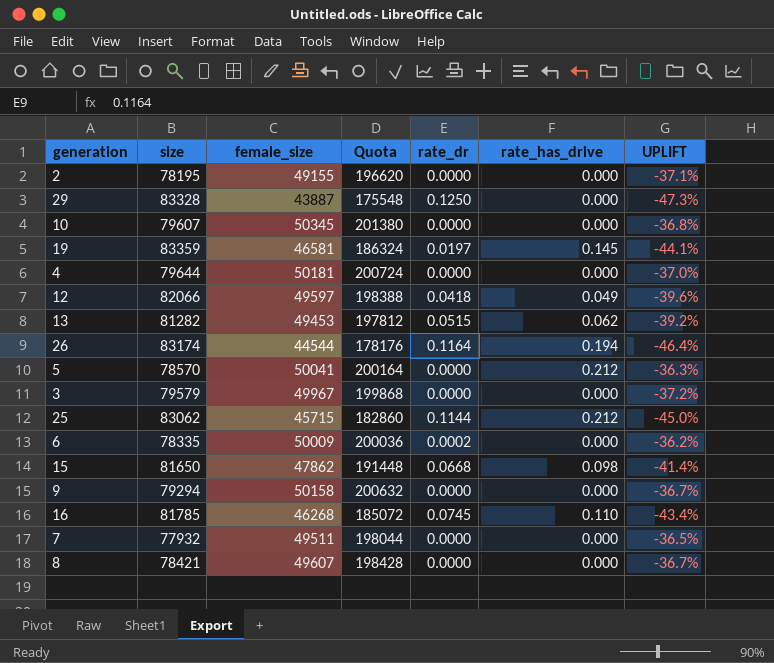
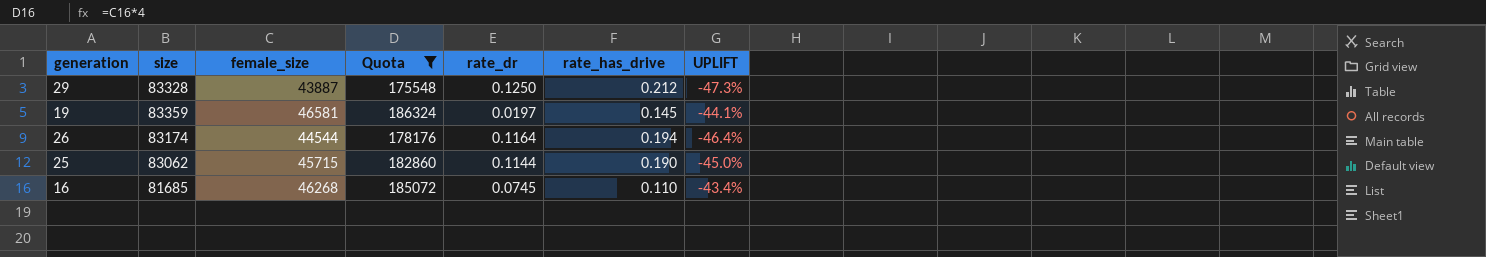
filter: none -> Quota <= 186324
29 | rate_has_drive: 0.000 -> 0.212
25 | rate_has_drive: 0.212 -> 0.190
16 | size: 81785 -> 81685

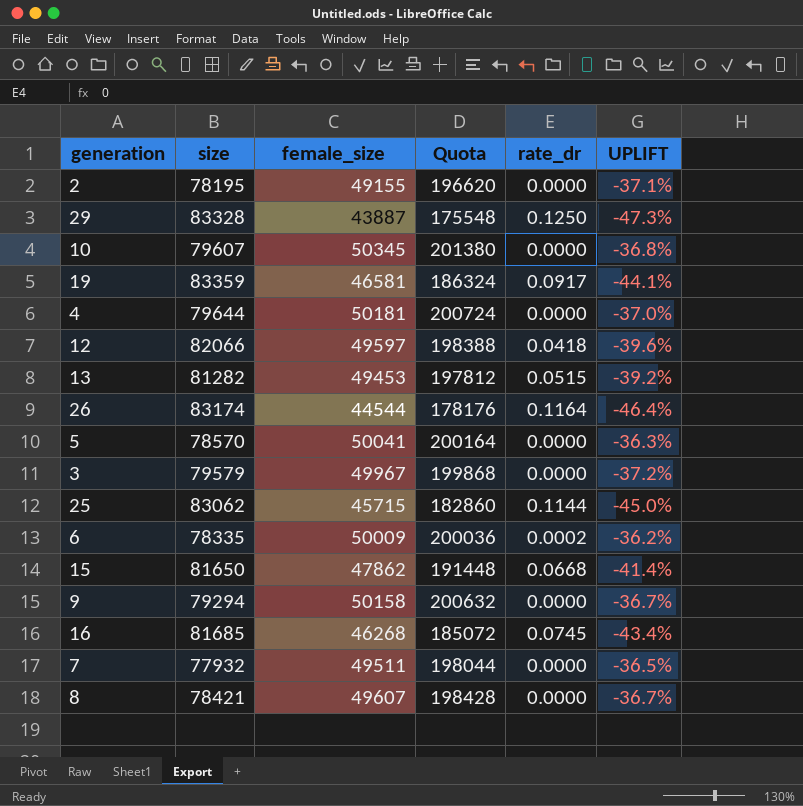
filter: Quota <= 186324 -> none
column rate_has_drive | position: 6 -> none
19 | rate_dr: 0.0197 -> 0.0917

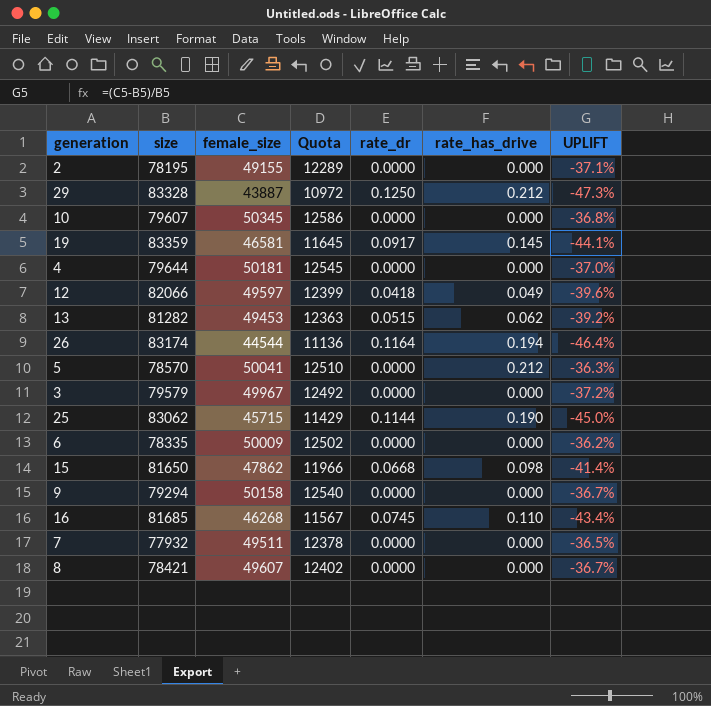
column Quota | formula: [female_size] * 4 -> [female_size] * 0.25
column rate_has_drive | position: none -> 6
6 | rate_dr: 0.0002 -> 0.0000

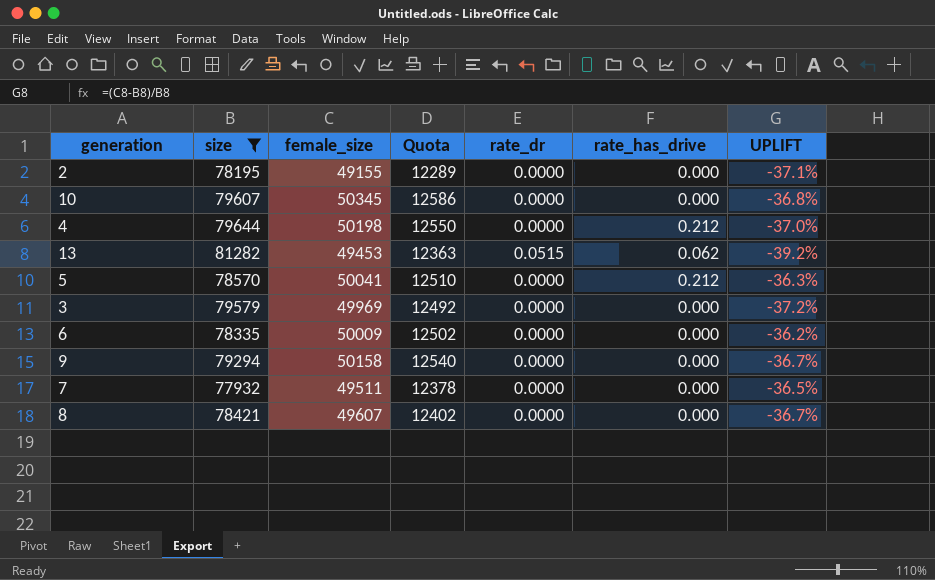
filter: none -> size <= 81282
4 | female_size: 50181 -> 50198
4 | Quota: 12545 -> 12550
4 | rate_has_drive: 0.000 -> 0.212
3 | female_size: 49967 -> 49969

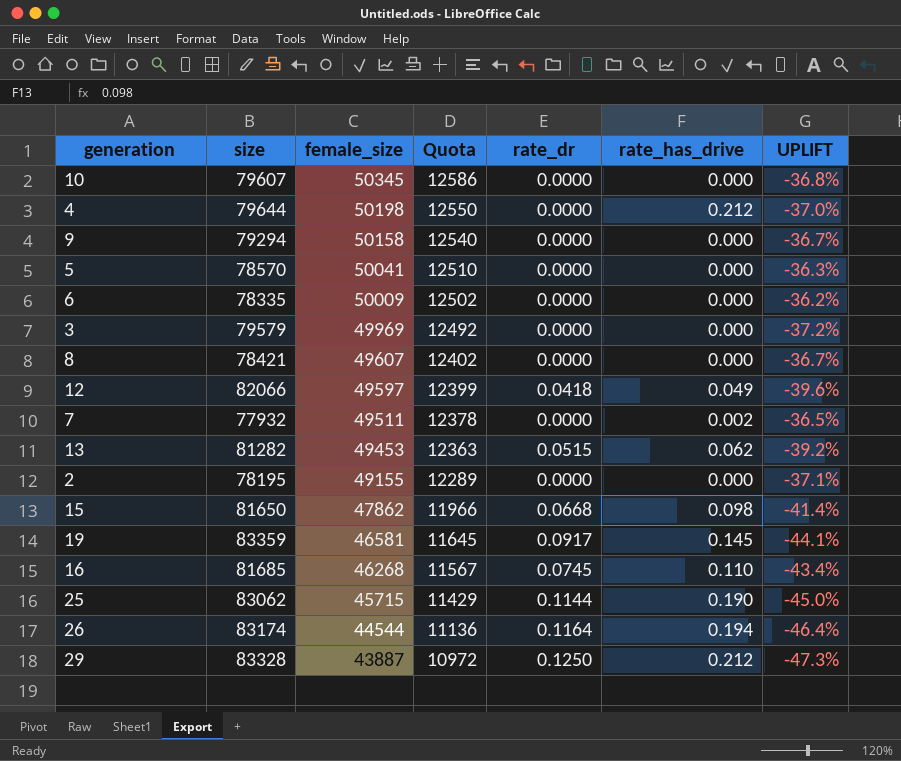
filter: size <= 81282 -> none
row order: none -> female_size descending
5 | rate_has_drive: 0.212 -> 0.000
7 | rate_has_drive: 0.000 -> 0.002

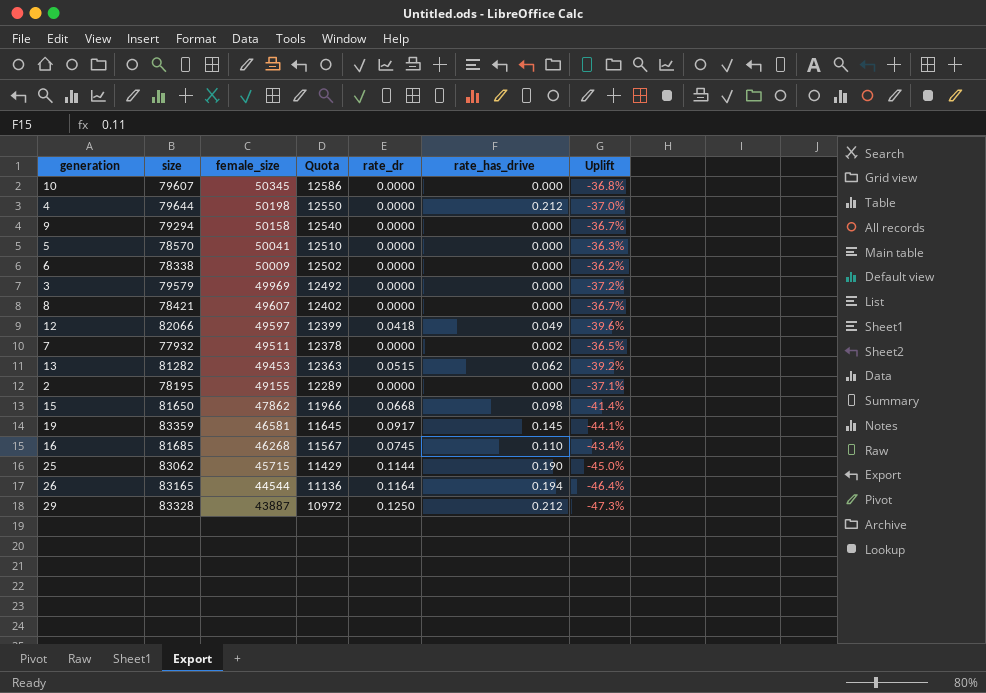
column name: UPLIFT -> Uplift
6 | size: 78335 -> 78338
26 | size: 83174 -> 83165

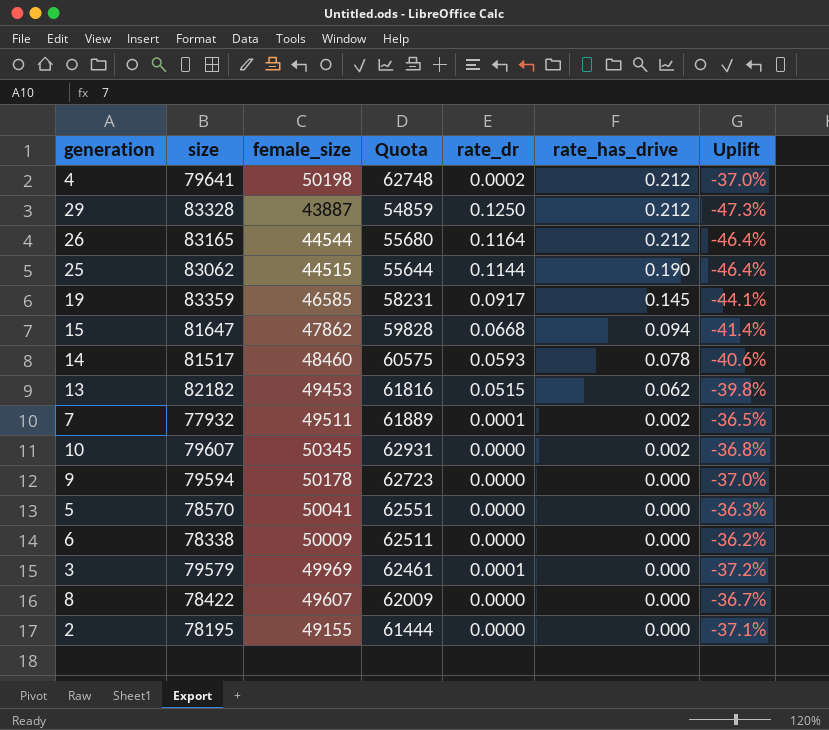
row order: female_size descending -> rate_has_drive descending
column Quota | formula: [female_size] * 0.25 -> [female_size] * 1.25
row 12: 82066 | 49597 | 12399 | 0.0418 | 0.049 | -39.6% -> none
row 16: 81685 | 46268 | 11567 | 0.0745 | 0.110 | -43.4% -> none
4 | size: 79644 -> 79641
4 | rate_dr: 0.0000 -> 0.0002
26 | rate_has_drive: 0.194 -> 0.212
25 | female_size: 45715 -> 44515
25 | Uplift: -45.0% -> -46.4%
19 | female_size: 46581 -> 46585
15 | size: 81650 -> 81647
15 | rate_has_drive: 0.098 -> 0.094
row 14: none -> 81517 | 48460 | 60575 | 0.0593 | 0.078 | -40.6%
13 | size: 81282 -> 82182
13 | Uplift: -39.2% -> -39.8%
7 | rate_dr: 0.0000 -> 0.0001
10 | rate_has_drive: 0.000 -> 0.002
9 | size: 79294 -> 79594
9 | female_size: 50158 -> 50178
9 | Uplift: -36.7% -> -37.0%
3 | rate_dr: 0.0000 -> 0.0001
8 | size: 78421 -> 78422

